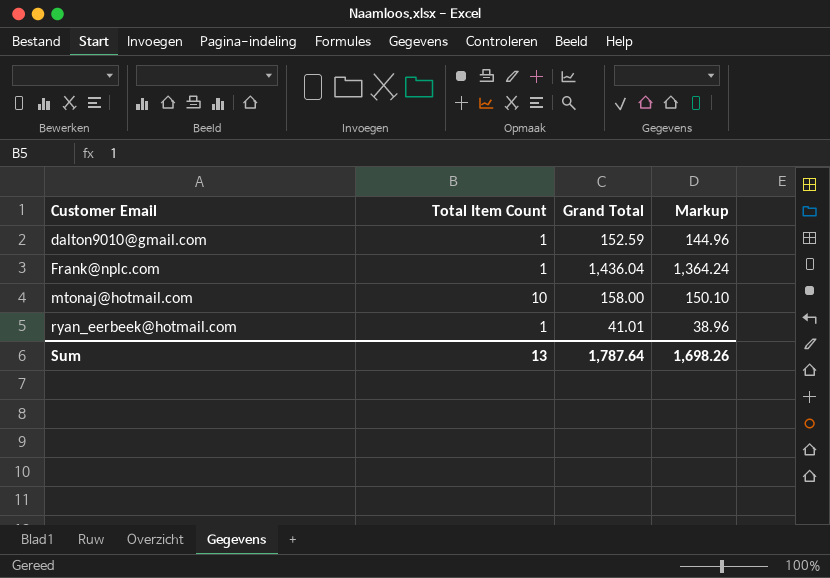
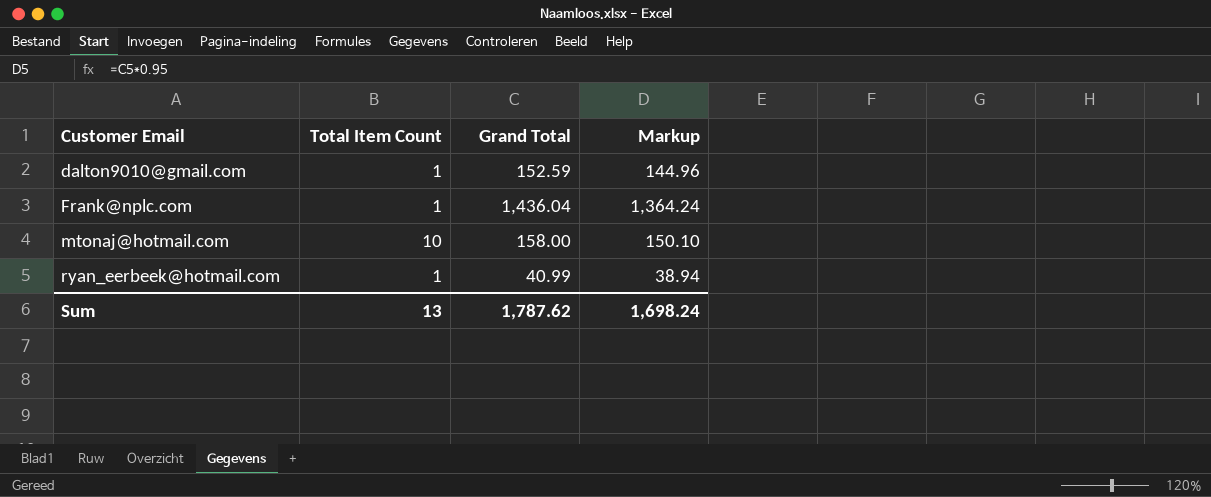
ryan_eerbeek@hotmail.com | Grand Total: 41.01 -> 40.99
ryan_eerbeek@hotmail.com | Markup: 38.96 -> 38.94
Sum | Grand Total: 1,787.64 -> 1,787.62
Sum | Markup: 1,698.26 -> 1,698.24

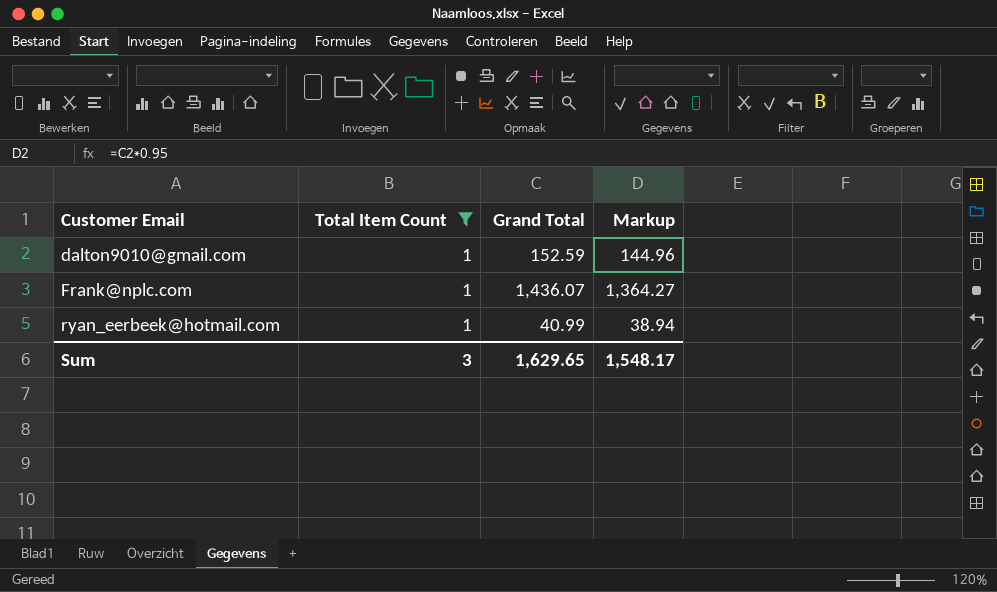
filter: none -> Total Item Count = 1
Frank@nplc.com | Grand Total: 1,436.04 -> 1,436.07
Frank@nplc.com | Markup: 1,364.24 -> 1,364.27
Sum | Total Item Count: 13 -> 3
Sum | Grand Total: 1,787.62 -> 1,629.65
Sum | Markup: 1,698.24 -> 1,548.17

